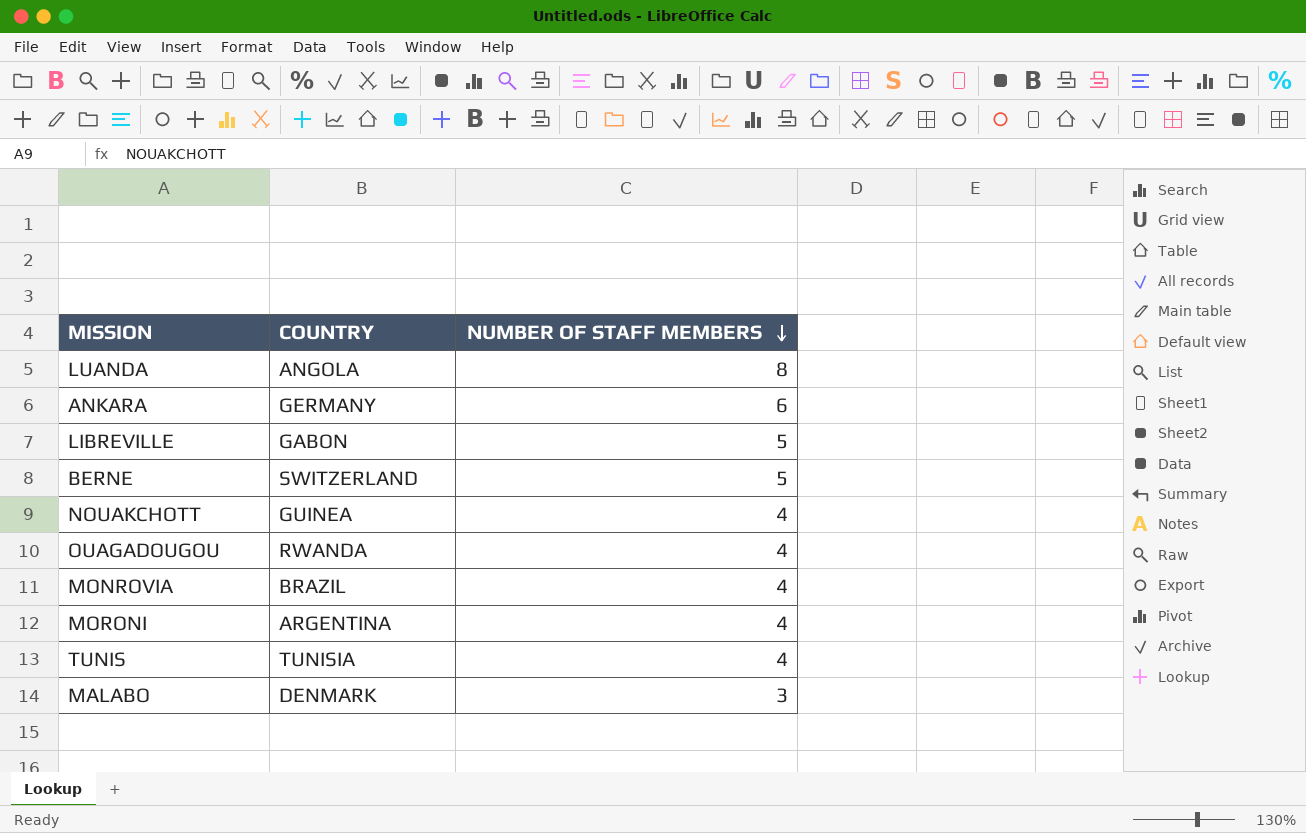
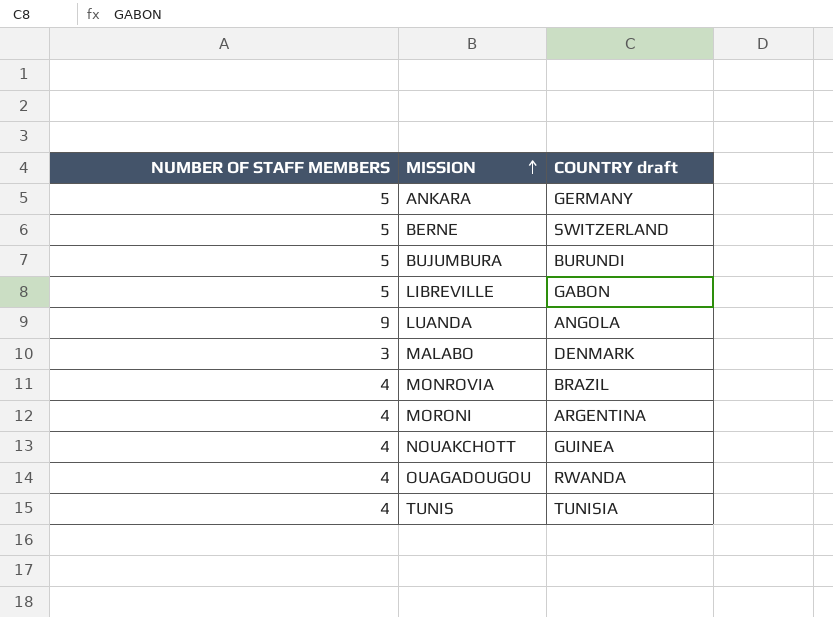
row order: NUMBER OF STAFF MEMBERS descending -> MISSION ascending
column NUMBER OF STAFF MEMBERS | position: 3 -> 1
column name: COUNTRY -> COUNTRY draft
ANKARA | NUMBER OF STAFF MEMBERS: 6 -> 5
row BUJUMBURA: none -> 5 | BURUNDI
LUANDA | NUMBER OF STAFF MEMBERS: 8 -> 9

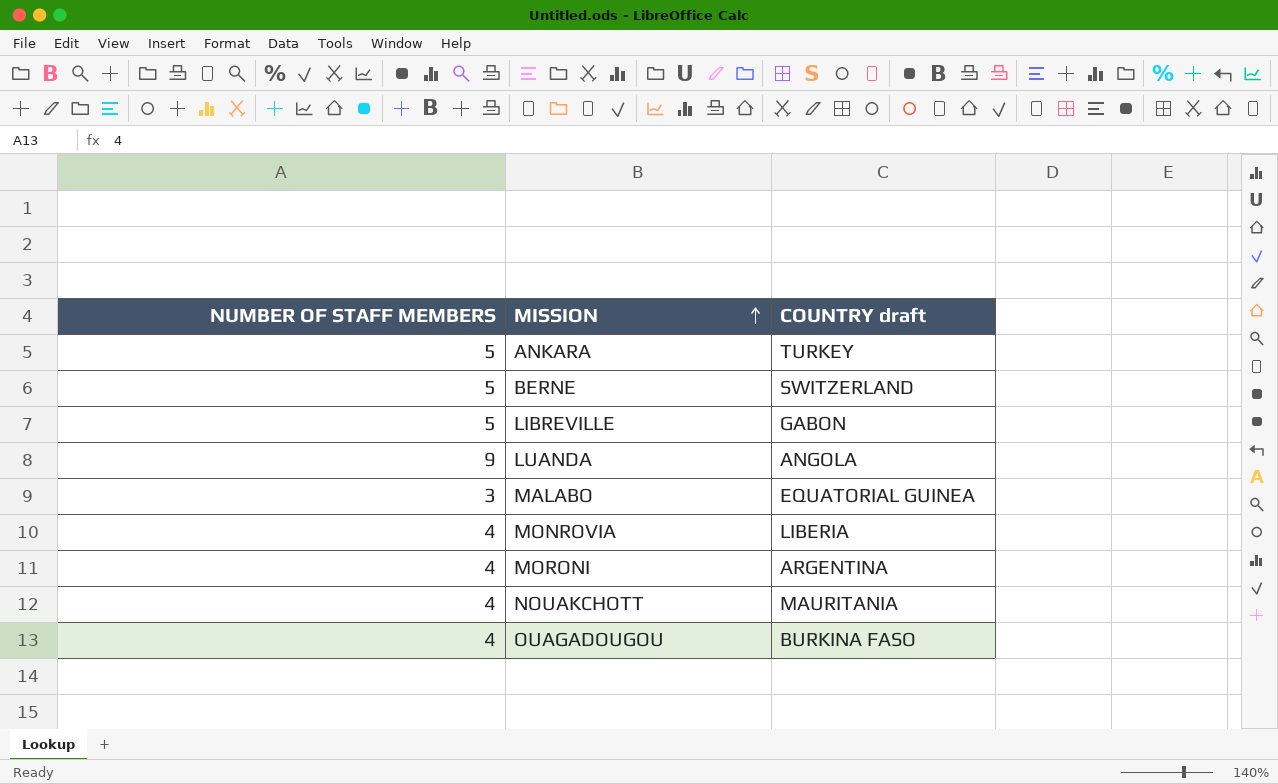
row BUJUMBURA: 5 | BURUNDI -> none
row TUNIS: 4 | TUNISIA -> none
ANKARA | COUNTRY draft: GERMANY -> TURKEY
MALABO | COUNTRY draft: DENMARK -> EQUATORIAL GUINEA
MONROVIA | COUNTRY draft: BRAZIL -> LIBERIA
NOUAKCHOTT | COUNTRY draft: GUINEA -> MAURITANIA
OUAGADOUGOU | COUNTRY draft: RWANDA -> BURKINA FASO

